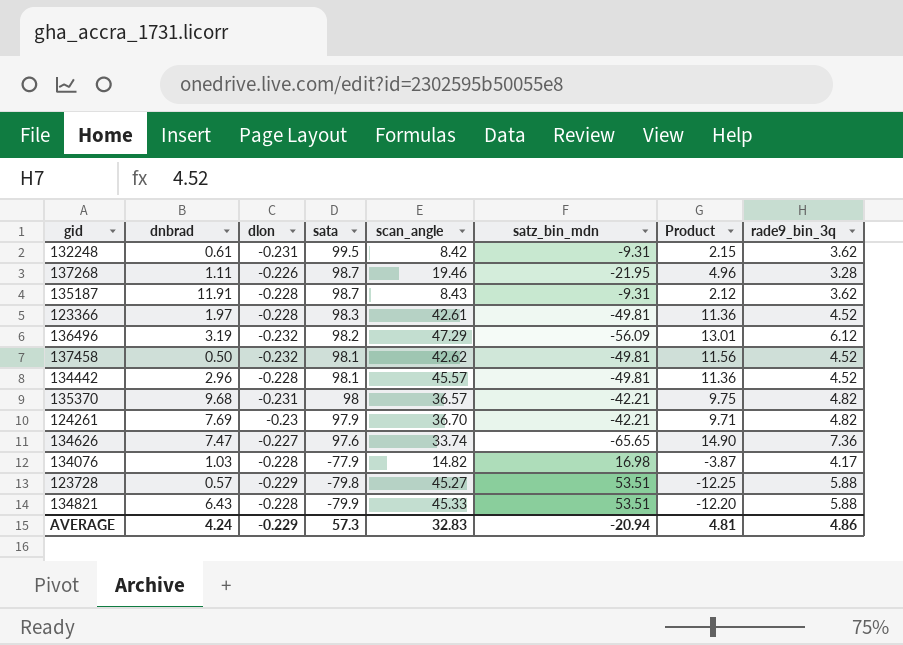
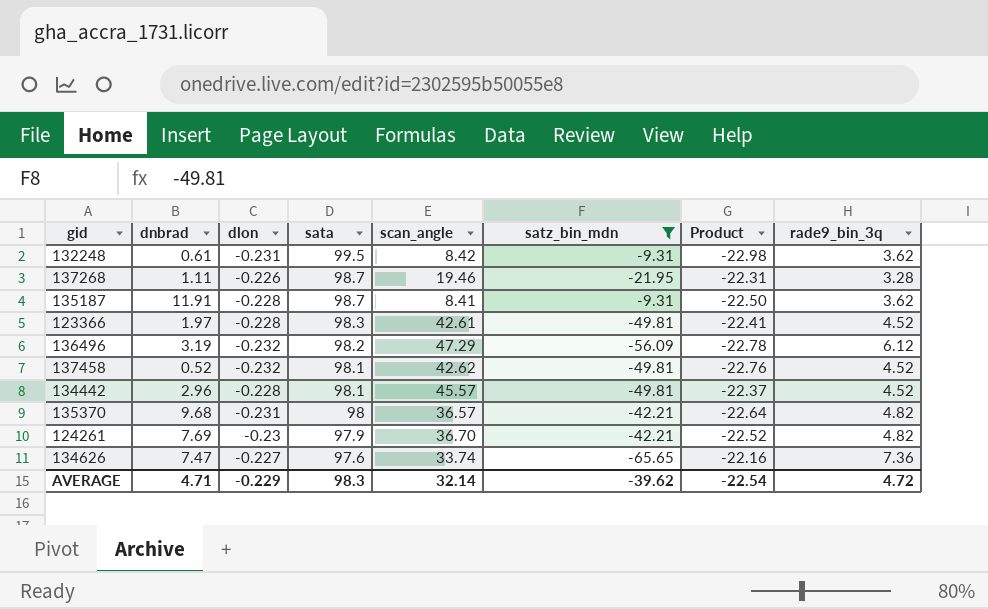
filter: none -> satz_bin_mdn <= -9.31
column Product | formula: [dlon] * [satz_bin_mdn] -> [dlon] * [sata]
135187 | scan_angle: 8.43 -> 8.41
137458 | dnbrad: 0.50 -> 0.52
AVERAGE | dnbrad: 4.24 -> 4.71
AVERAGE | sata: 57.3 -> 98.3
AVERAGE | scan_angle: 32.83 -> 32.14
AVERAGE | satz_bin_mdn: -20.94 -> -39.62
AVERAGE | Product: 4.81 -> -22.54
AVERAGE | rade9_bin_3q: 4.86 -> 4.72

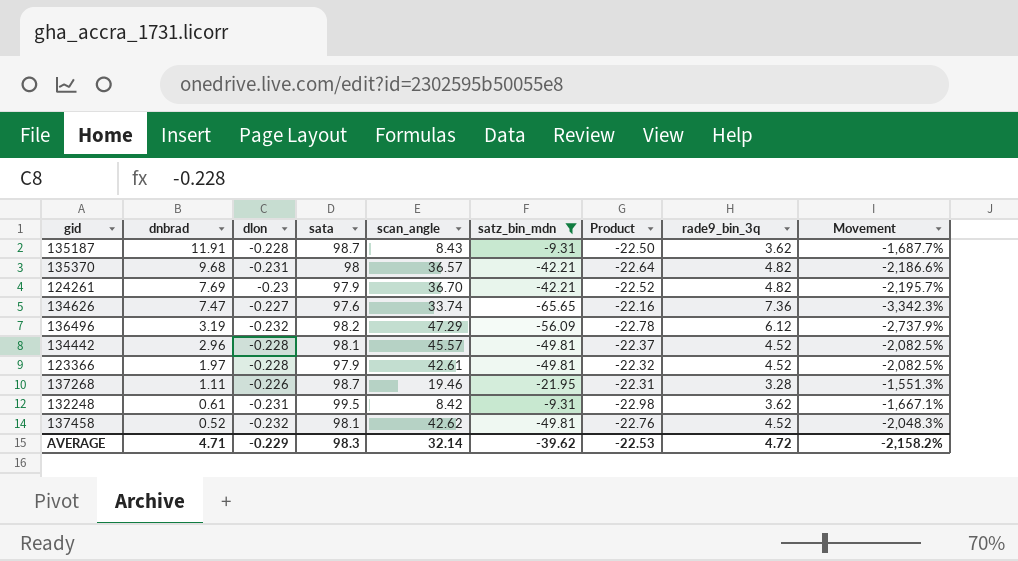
row order: sata descending -> dnbrad descending
column Movement | formula: none -> ([rade9_bin_3q] - [dlon]) / [dlon]
135187 | scan_angle: 8.41 -> 8.43
123366 | sata: 98.3 -> 97.9
123366 | Product: -22.41 -> -22.32
AVERAGE | Product: -22.54 -> -22.53

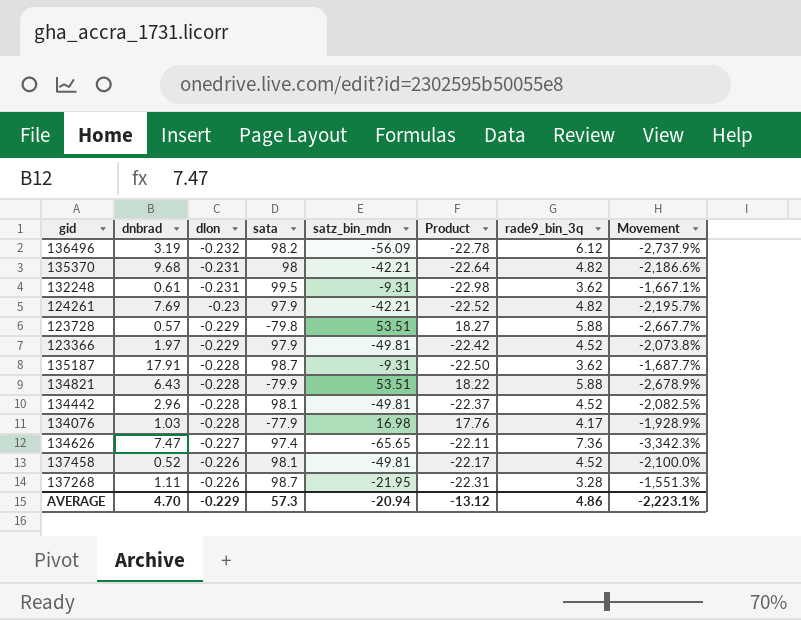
filter: satz_bin_mdn <= -9.31 -> none
row order: dnbrad descending -> dlon ascending
column scan_angle | position: 5 -> none
123366 | dlon: -0.228 -> -0.229
123366 | Product: -22.32 -> -22.42
123366 | Movement: -2,082.5% -> -2,073.8%
135187 | dnbrad: 11.91 -> 17.91
134626 | sata: 97.6 -> 97.4
134626 | Product: -22.16 -> -22.11
137458 | dlon: -0.232 -> -0.226
137458 | Product: -22.76 -> -22.17
137458 | Movement: -2,048.3% -> -2,100.0%
AVERAGE | dnbrad: 4.71 -> 4.70
AVERAGE | sata: 98.3 -> 57.3
AVERAGE | satz_bin_mdn: -39.62 -> -20.94
AVERAGE | Product: -22.53 -> -13.12
AVERAGE | rade9_bin_3q: 4.72 -> 4.86
AVERAGE | Movement: -2,158.2% -> -2,223.1%

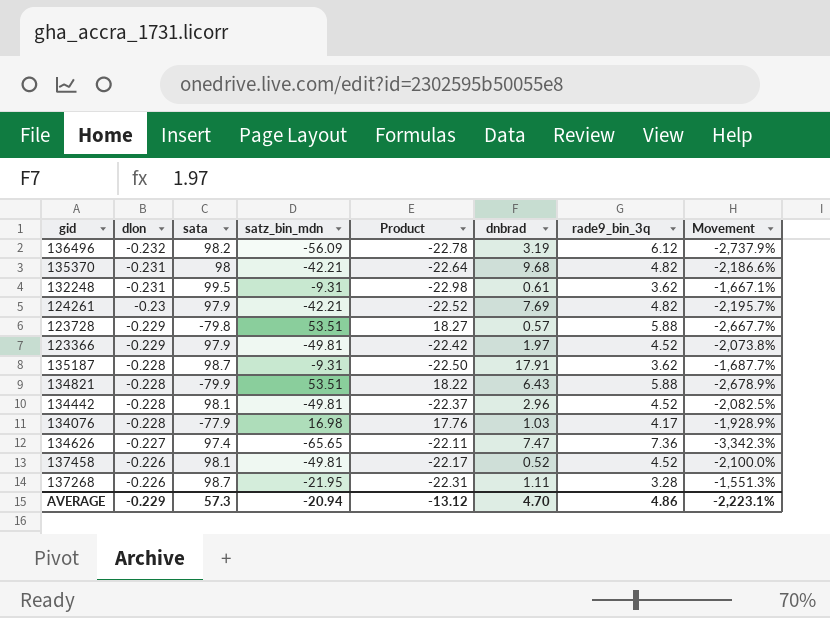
column dnbrad | position: 2 -> 6

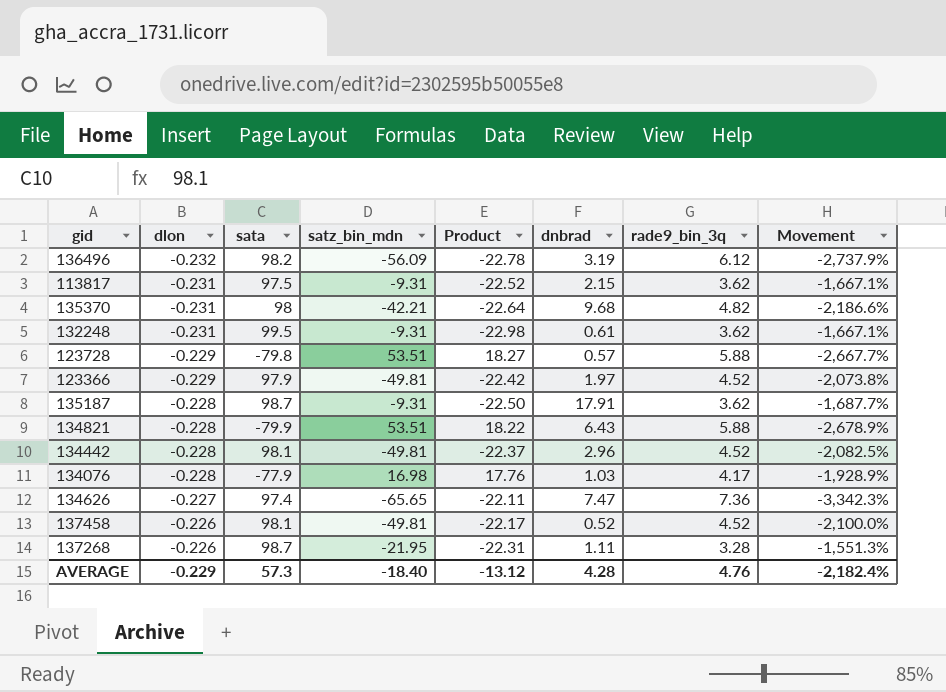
row 124261: -0.23 | 97.9 | -42.21 | -22.52 | 7.69 | 4.82 | -2,195.7% -> none
row 113817: none -> -0.231 | 97.5 | -9.31 | -22.52 | 2.15 | 3.62 | -1,667.1%
AVERAGE | satz_bin_mdn: -20.94 -> -18.40
AVERAGE | dnbrad: 4.70 -> 4.28
AVERAGE | rade9_bin_3q: 4.86 -> 4.76
AVERAGE | Movement: -2,223.1% -> -2,182.4%

